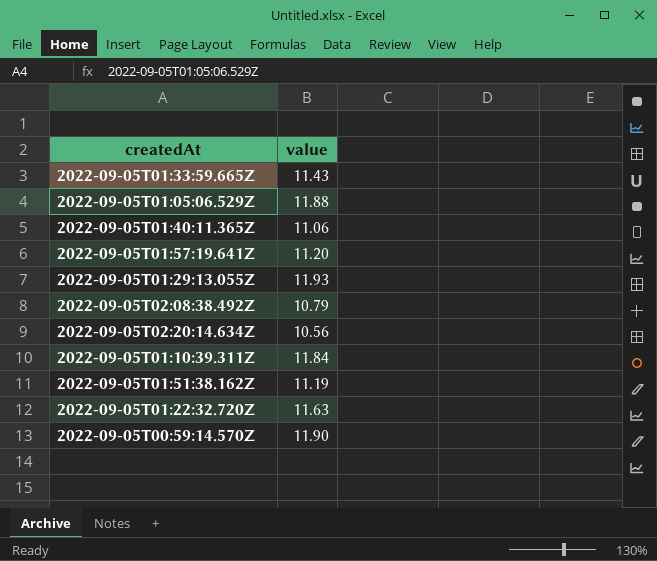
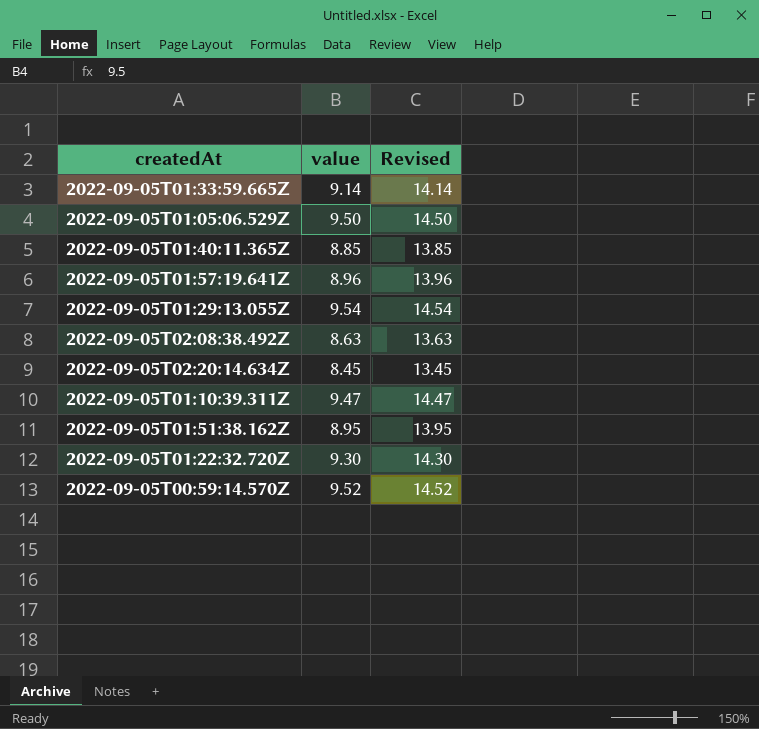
column Revised | formula: none -> [value] + 5
2022-09-05T01:33:59.665Z | value: 11.43 -> 9.14
2022-09-05T01:05:06.529Z | value: 11.88 -> 9.50
2022-09-05T01:40:11.365Z | value: 11.06 -> 8.85
2022-09-05T01:57:19.641Z | value: 11.20 -> 8.96
2022-09-05T01:29:13.055Z | value: 11.93 -> 9.54
2022-09-05T02:08:38.492Z | value: 10.79 -> 8.63
2022-09-05T02:20:14.634Z | value: 10.56 -> 8.45
2022-09-05T01:10:39.311Z | value: 11.84 -> 9.47
2022-09-05T01:51:38.162Z | value: 11.19 -> 8.95
2022-09-05T01:22:32.720Z | value: 11.63 -> 9.30
2022-09-05T00:59:14.570Z | value: 11.90 -> 9.52

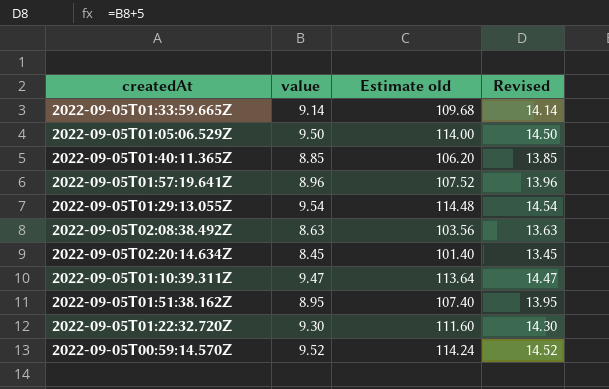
column Estimate old | formula: none -> [value] * 12

